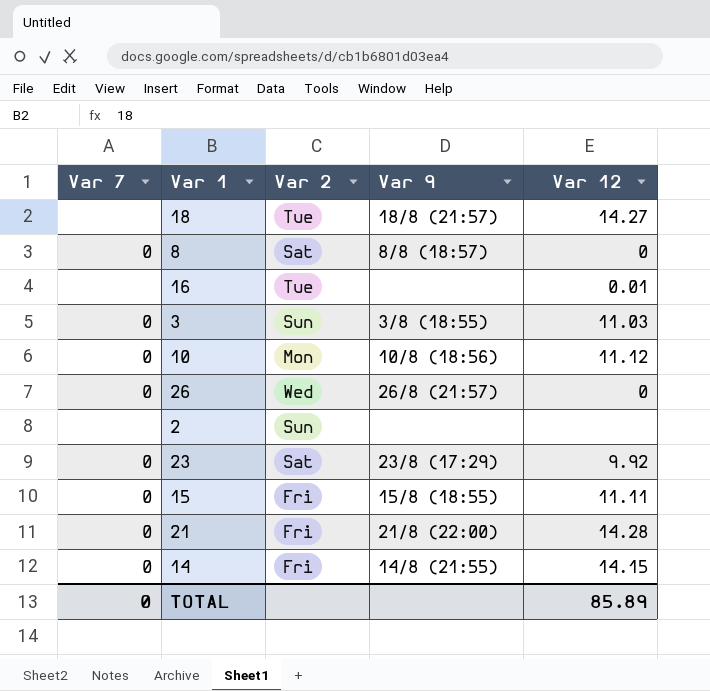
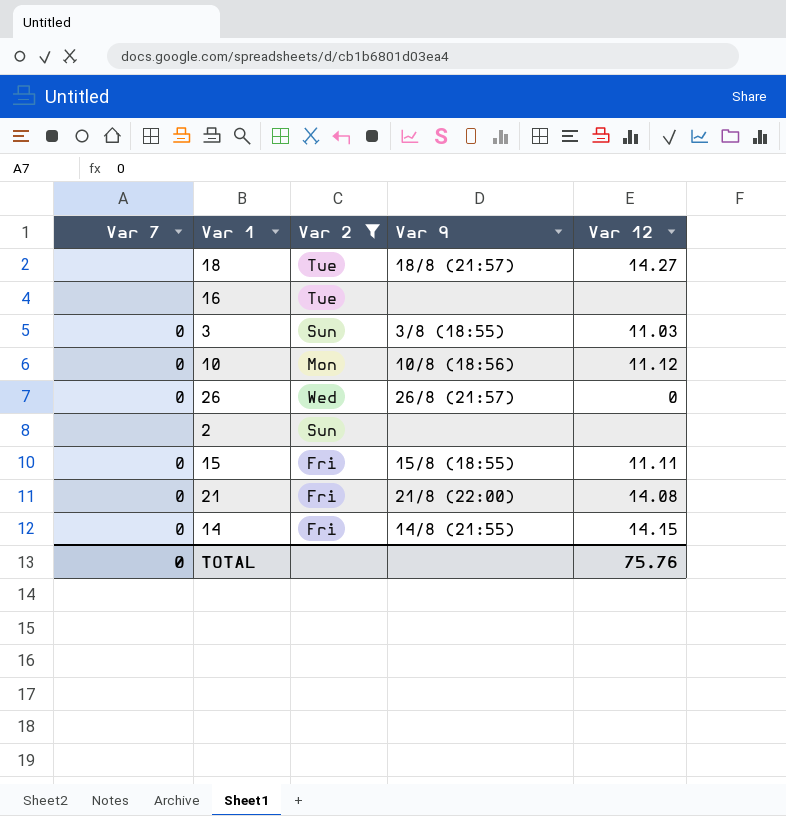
filter: none -> Var 2 != Sat
16 | Var 12: 0.01 -> none
21 | Var 12: 14.28 -> 14.08
TOTAL | Var 12: 85.89 -> 75.76

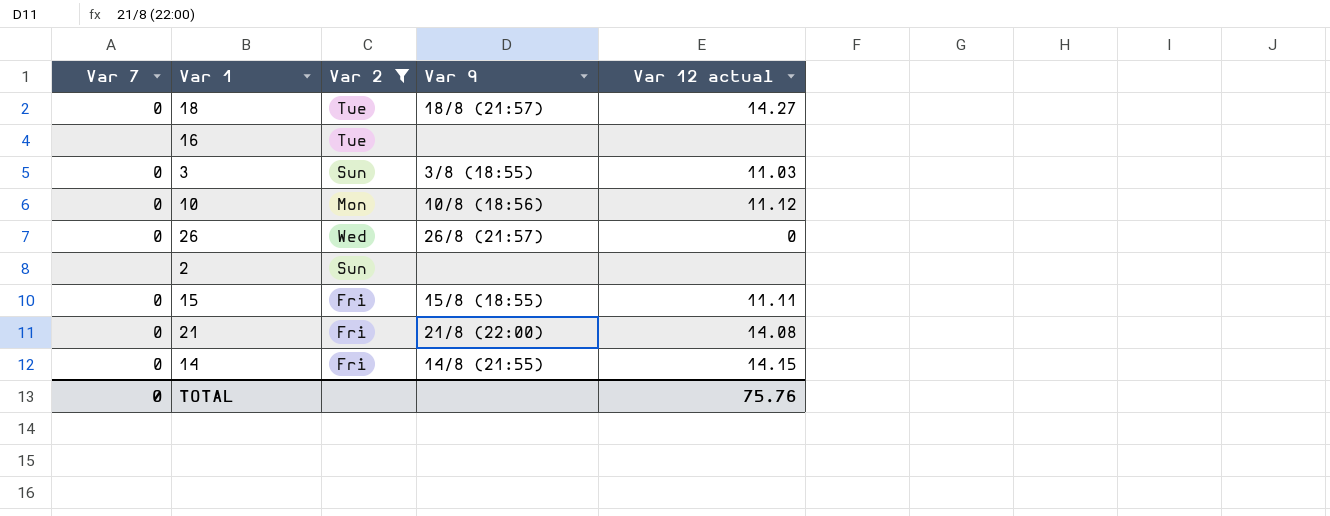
column name: Var 12 -> Var 12 actual
18 | Var 7: none -> 0

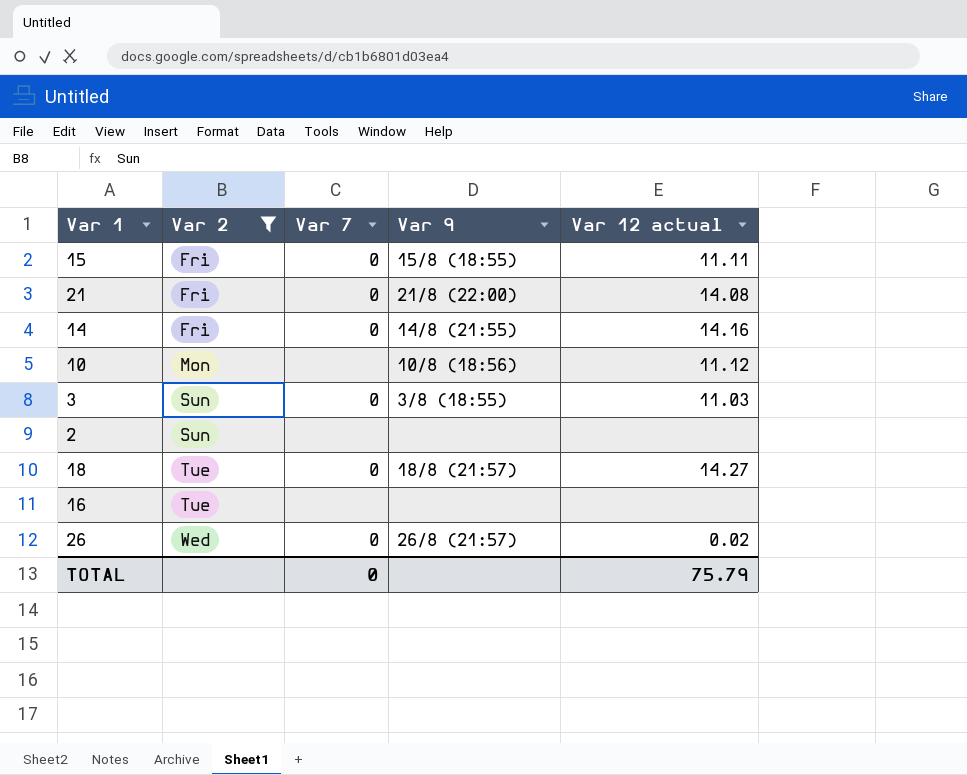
row order: none -> Var 2 ascending
column Var 7 | position: 1 -> 3
14 | Var 12 actual: 14.15 -> 14.16
10 | Var 7: 0 -> none
26 | Var 12 actual: 0 -> 0.02
TOTAL | Var 12 actual: 75.76 -> 75.79

